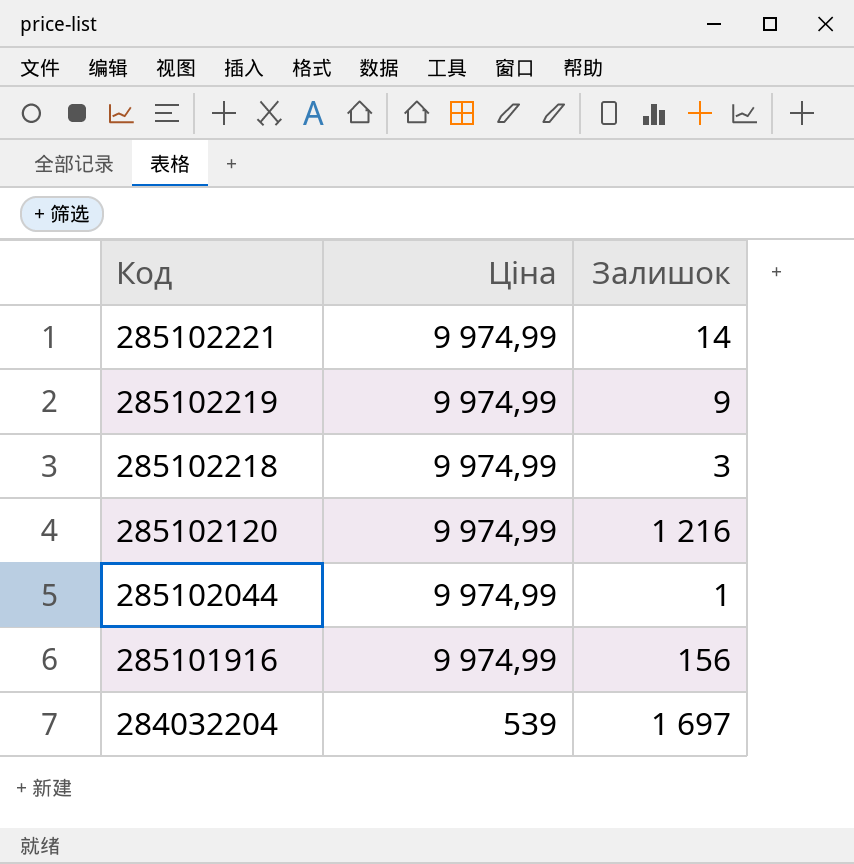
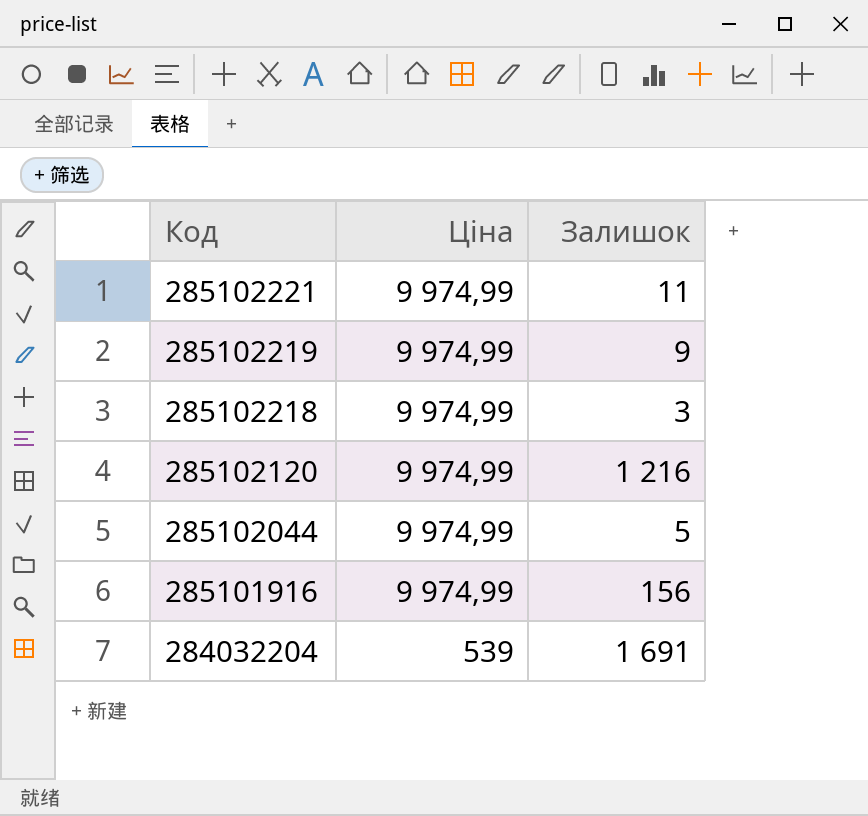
285102221 | Залишок: 14 -> 11
285102044 | Залишок: 1 -> 5
284032204 | Залишок: 1 697 -> 1 691

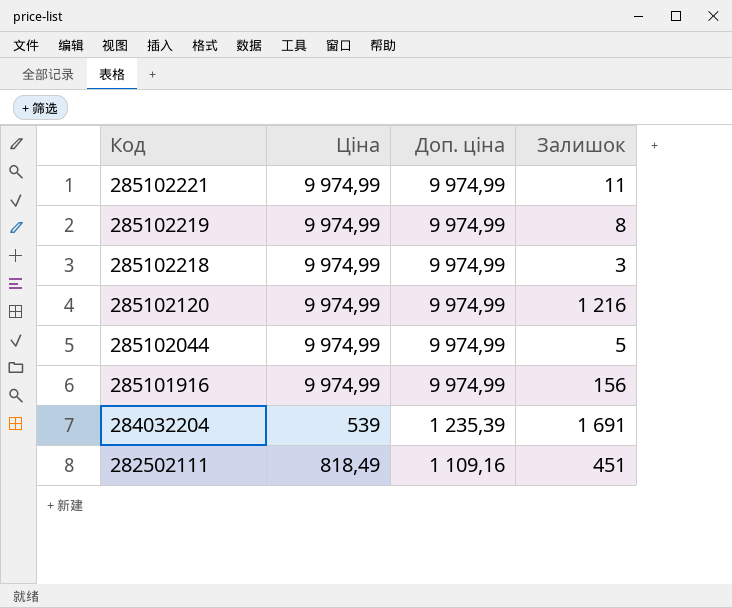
column Доп. ціна | position: none -> 3
285102219 | Залишок: 9 -> 8
row 282502111: none -> 818,49 | 1 109,16 | 451

